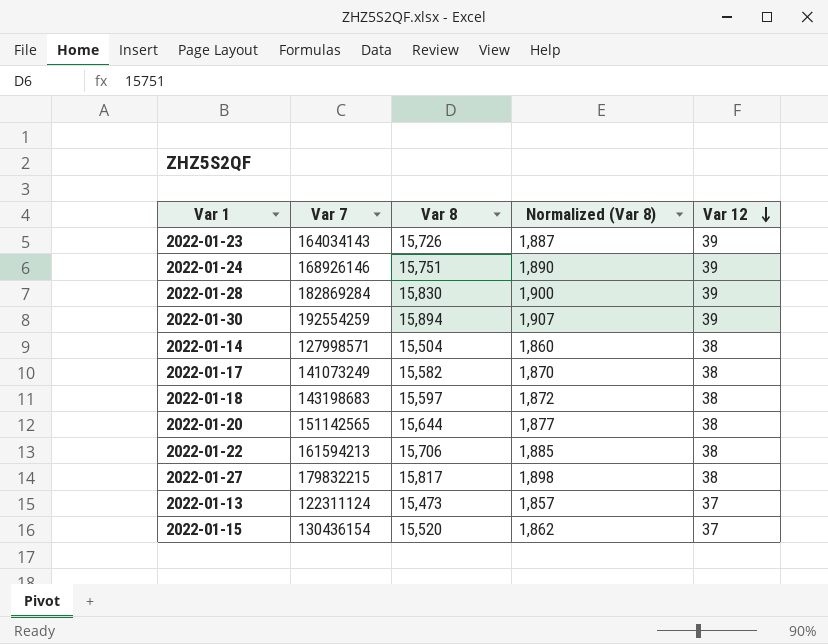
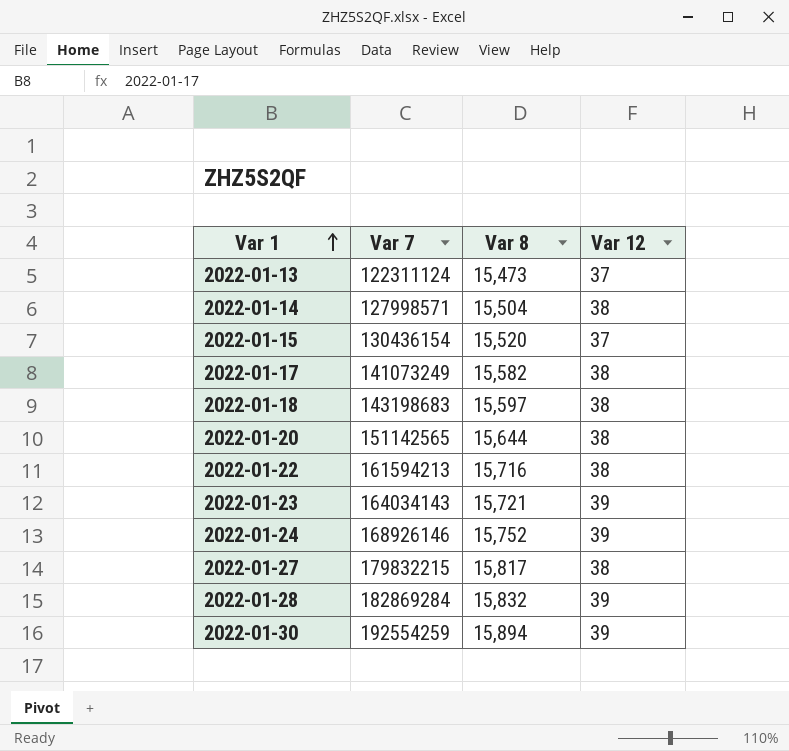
row order: Var 12 descending -> Var 1 ascending
column Normalized (Var 8) | formula: [Var 8] * 0.12 -> none
2022-01-22 | Var 8: 15,706 -> 15,716
2022-01-23 | Var 8: 15,726 -> 15,721
2022-01-24 | Var 8: 15,751 -> 15,752
2022-01-28 | Var 8: 15,830 -> 15,832

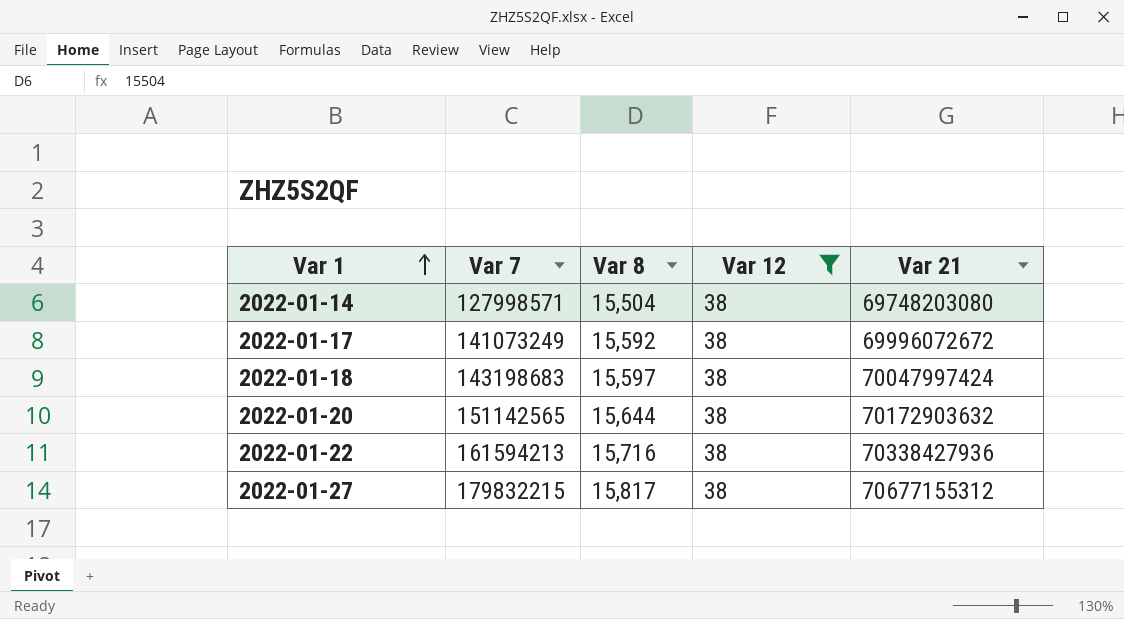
filter: none -> Var 12 = 38
column Var 21 | position: none -> 5
2022-01-17 | Var 8: 15,582 -> 15,592

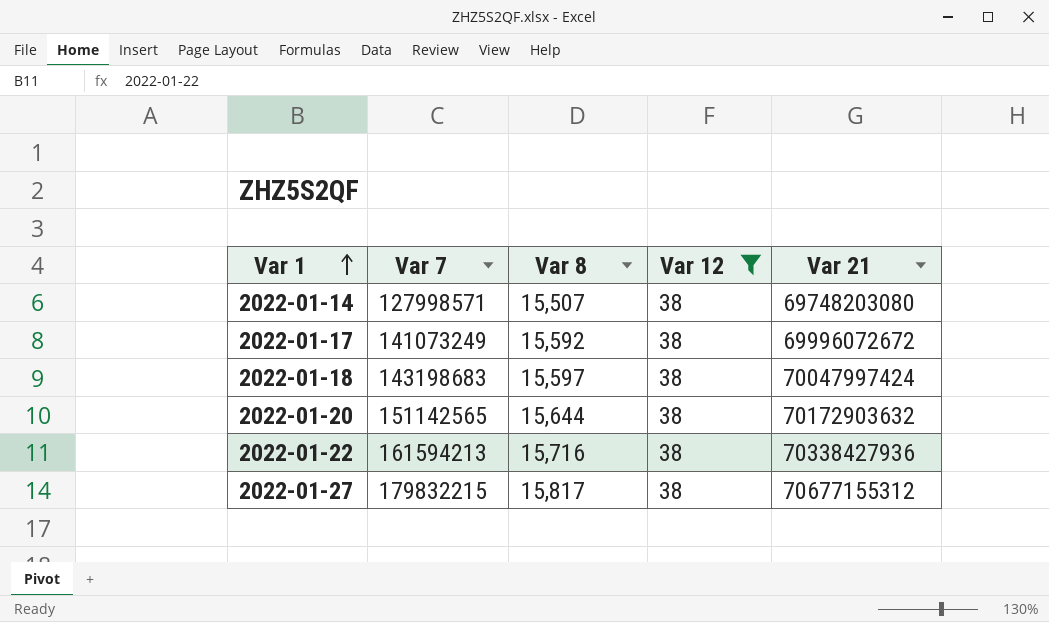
2022-01-14 | Var 8: 15,504 -> 15,507

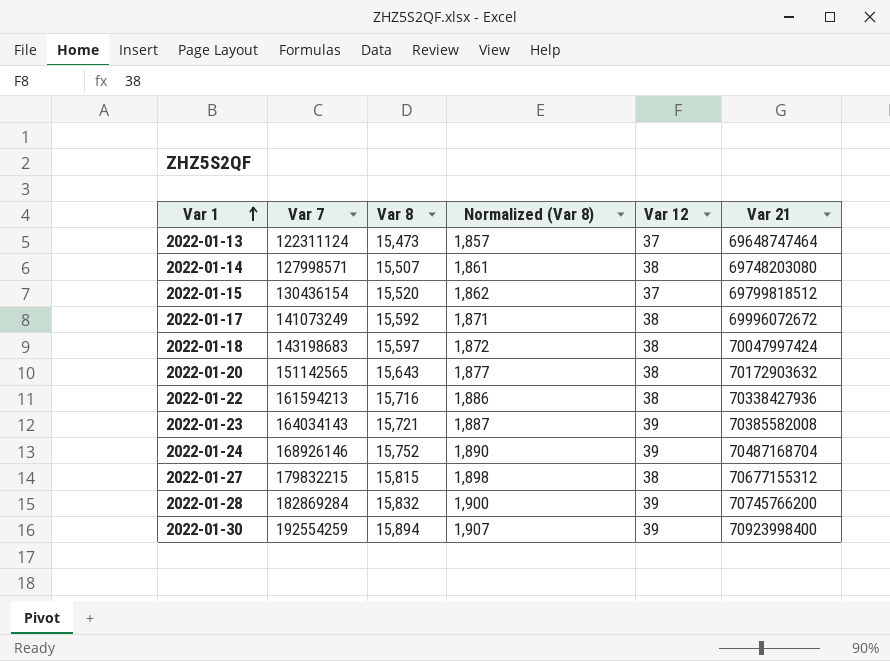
filter: Var 12 = 38 -> none
column Normalized (Var 8) | formula: none -> [Var 8] * 0.12
2022-01-20 | Var 8: 15,644 -> 15,643
2022-01-27 | Var 8: 15,817 -> 15,815

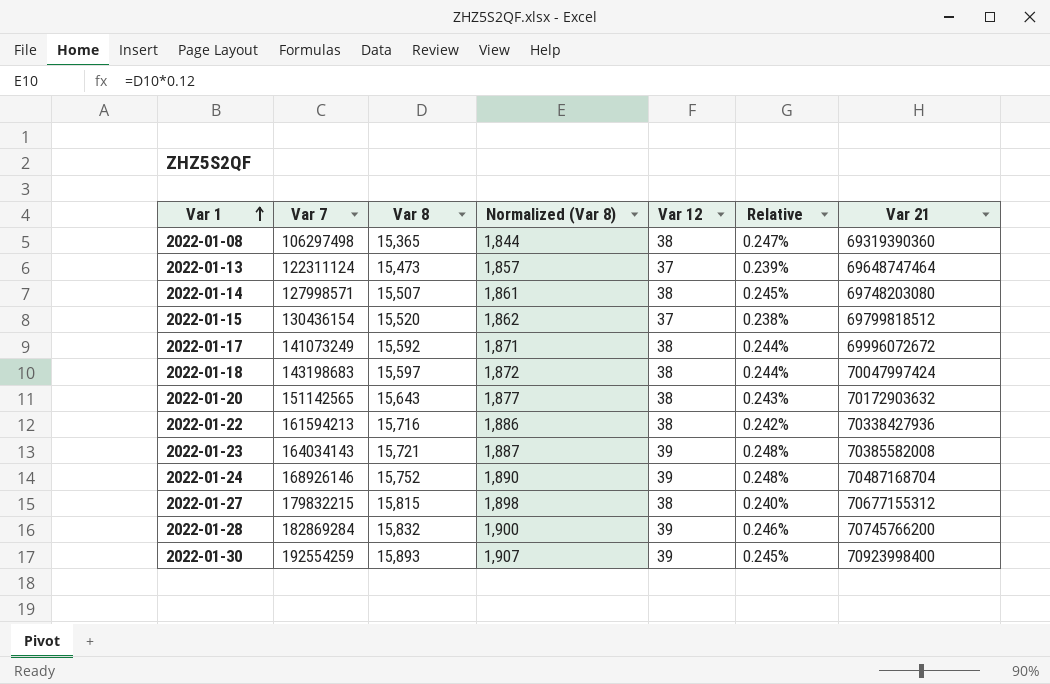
column Relative | formula: none -> [Var 12] / [Var 8]
row 2022-01-08: none -> 106297498 | 15,365 | 1,844 | 38 | 0.247% | 69319390360
2022-01-30 | Var 8: 15,894 -> 15,893

